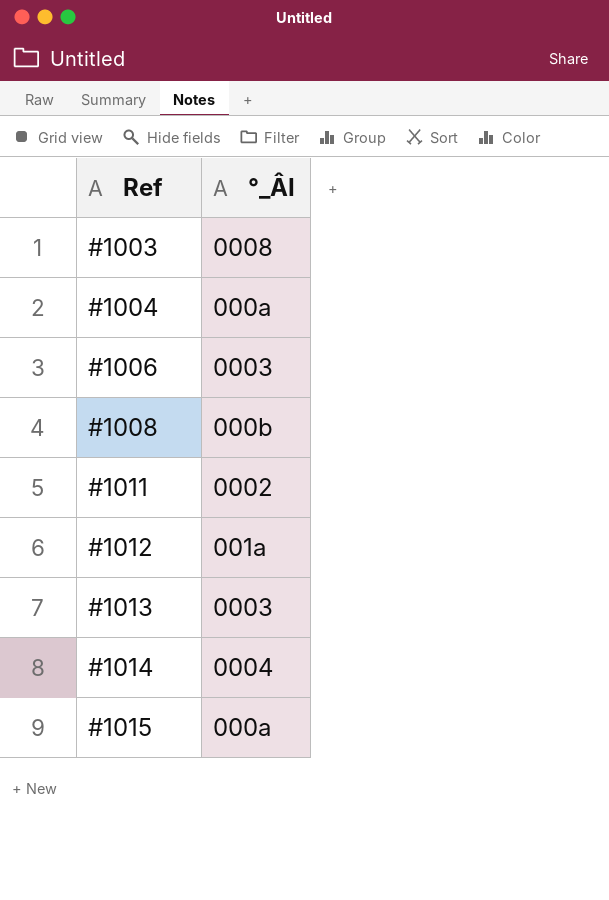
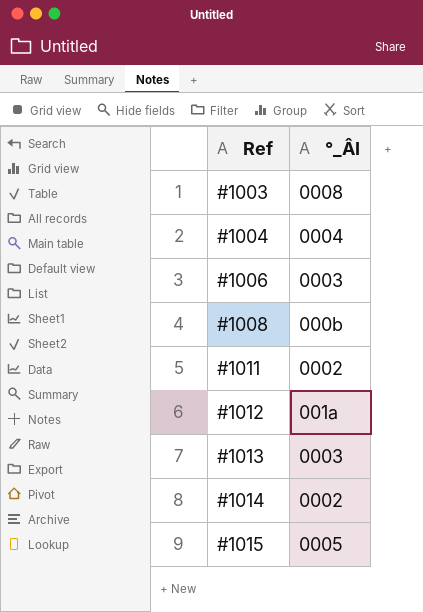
#1004 | °_ÂI: 000a -> 0004
#1014 | °_ÂI: 0004 -> 0002
#1015 | °_ÂI: 000a -> 0005

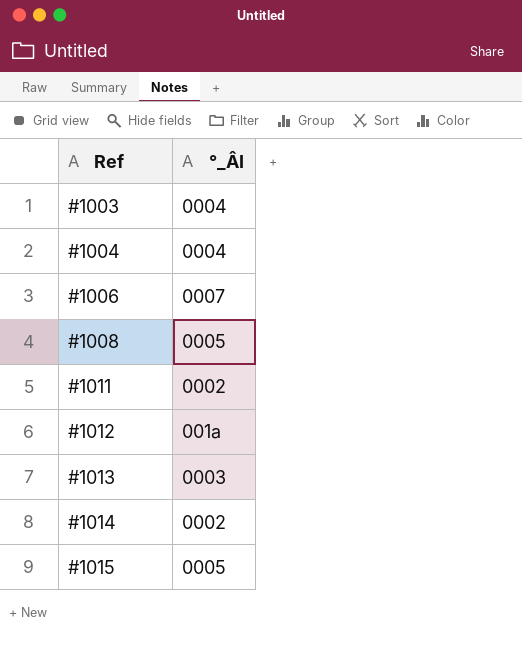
#1003 | °_ÂI: 0008 -> 0004
#1006 | °_ÂI: 0003 -> 0007
#1008 | °_ÂI: 000b -> 0005

